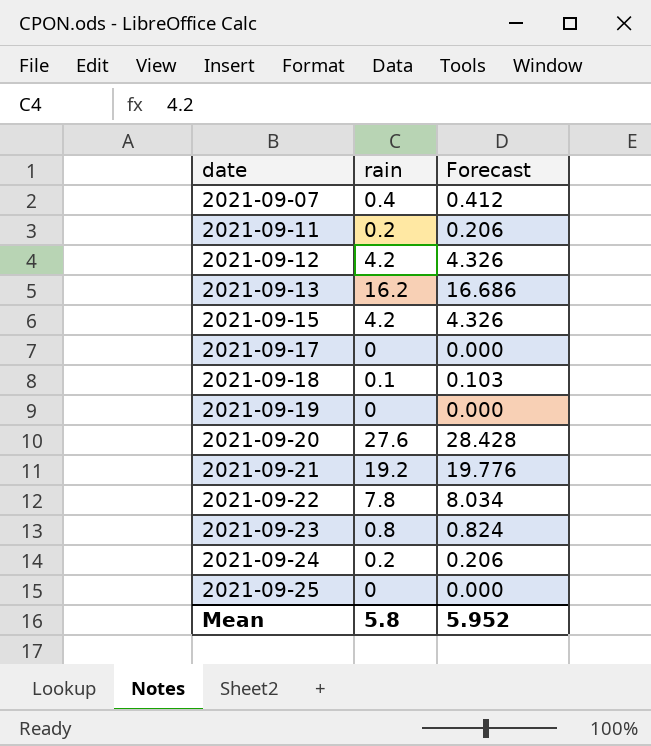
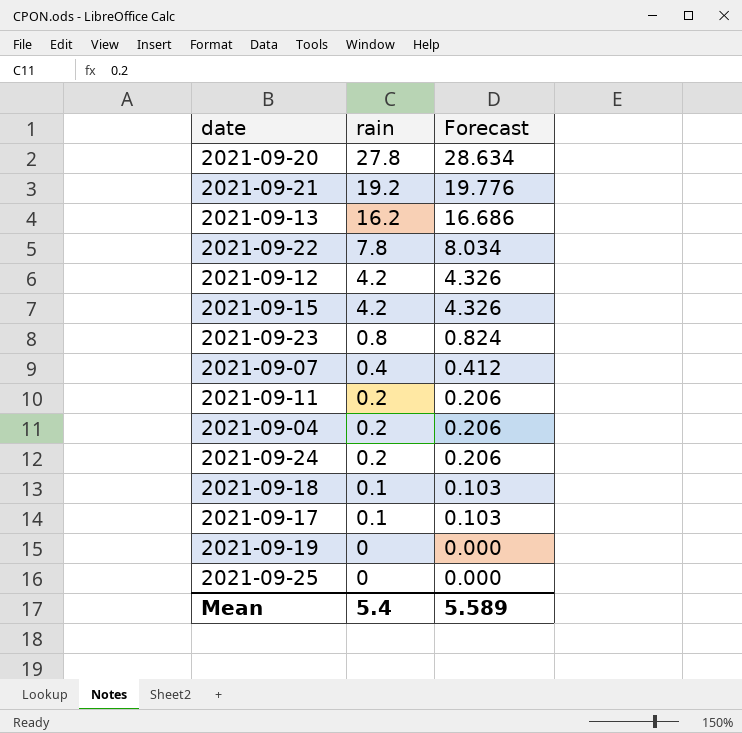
row order: date ascending -> rain descending
2021-09-20 | rain: 27.6 -> 27.8
2021-09-20 | Forecast: 28.428 -> 28.634
row 2021-09-04: none -> 0.2 | 0.206
2021-09-17 | rain: 0 -> 0.1
2021-09-17 | Forecast: 0.000 -> 0.103
Mean | rain: 5.8 -> 5.4
Mean | Forecast: 5.952 -> 5.589

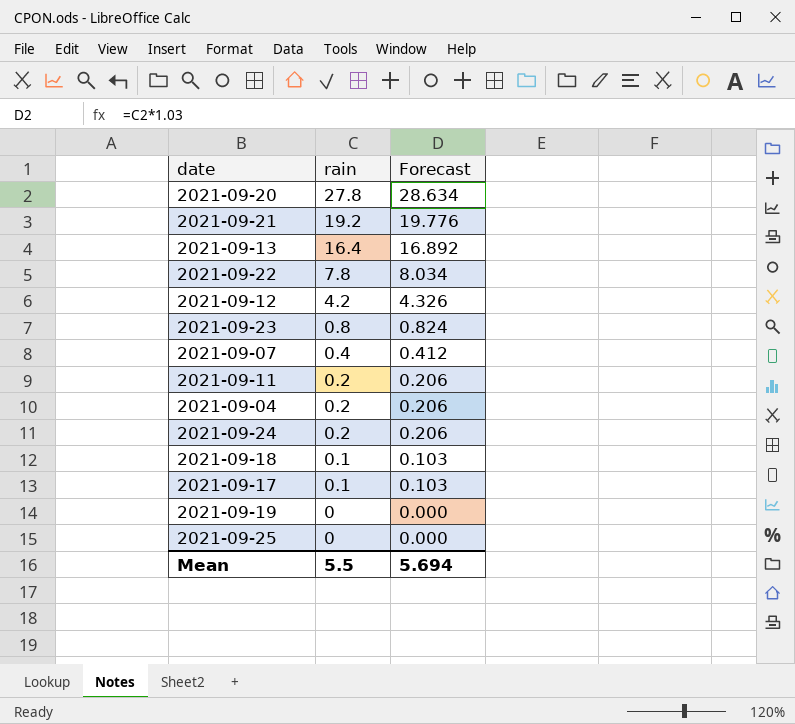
row 2021-09-15: 4.2 | 4.326 -> none
2021-09-13 | rain: 16.2 -> 16.4
2021-09-13 | Forecast: 16.686 -> 16.892
Mean | rain: 5.4 -> 5.5
Mean | Forecast: 5.589 -> 5.694

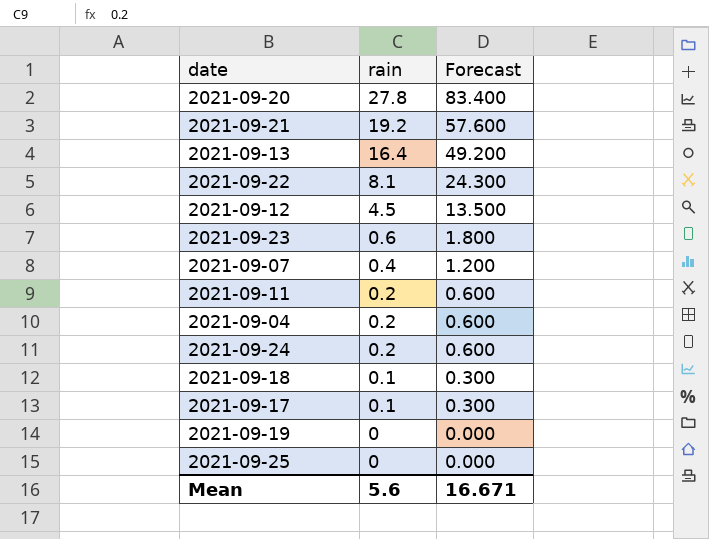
column Forecast | formula: [rain] * 1.03 -> [rain] * 3
2021-09-22 | rain: 7.8 -> 8.1
2021-09-12 | rain: 4.2 -> 4.5
2021-09-23 | rain: 0.8 -> 0.6
Mean | rain: 5.5 -> 5.6
Mean | Forecast: 5.694 -> 16.671

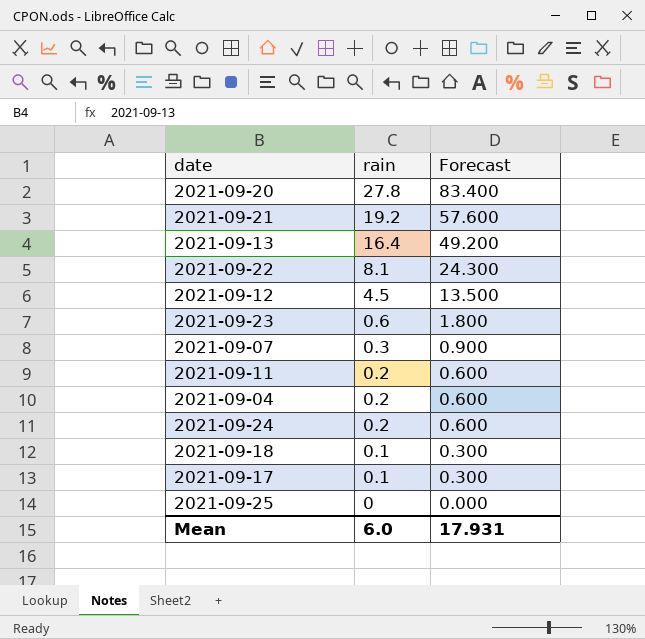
row 2021-09-19: 0 | 0.000 -> none
2021-09-07 | rain: 0.4 -> 0.3
2021-09-07 | Forecast: 1.200 -> 0.900
Mean | rain: 5.6 -> 6.0
Mean | Forecast: 16.671 -> 17.931

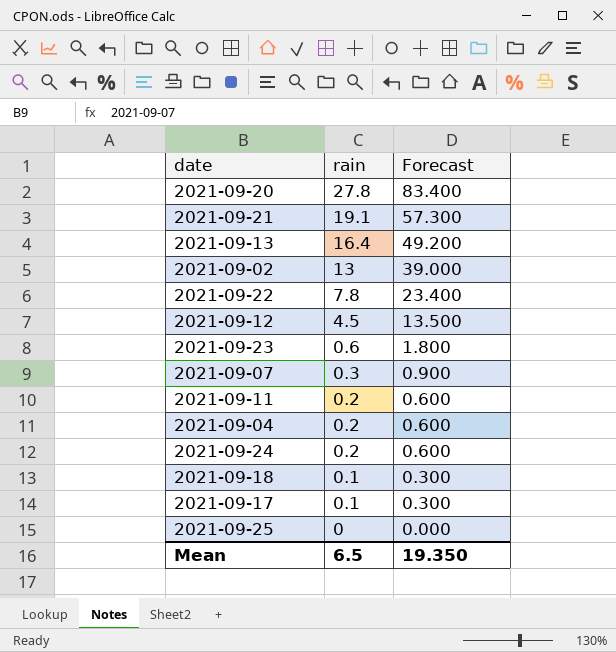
2021-09-21 | rain: 19.2 -> 19.1
2021-09-21 | Forecast: 57.600 -> 57.300
row 2021-09-02: none -> 13 | 39.000
2021-09-22 | rain: 8.1 -> 7.8
2021-09-22 | Forecast: 24.300 -> 23.400
Mean | rain: 6.0 -> 6.5
Mean | Forecast: 17.931 -> 19.350

